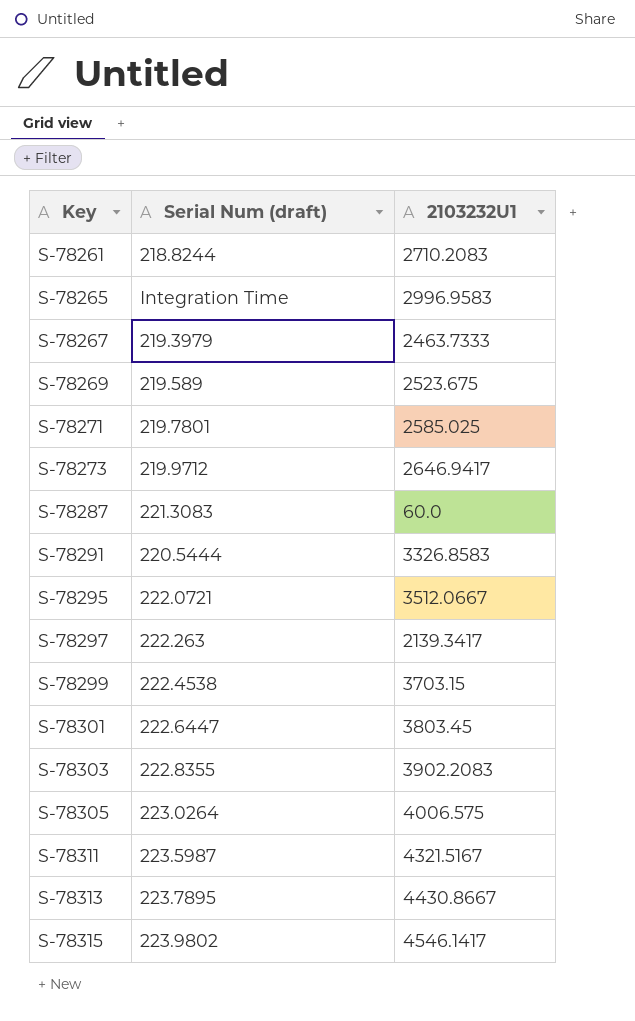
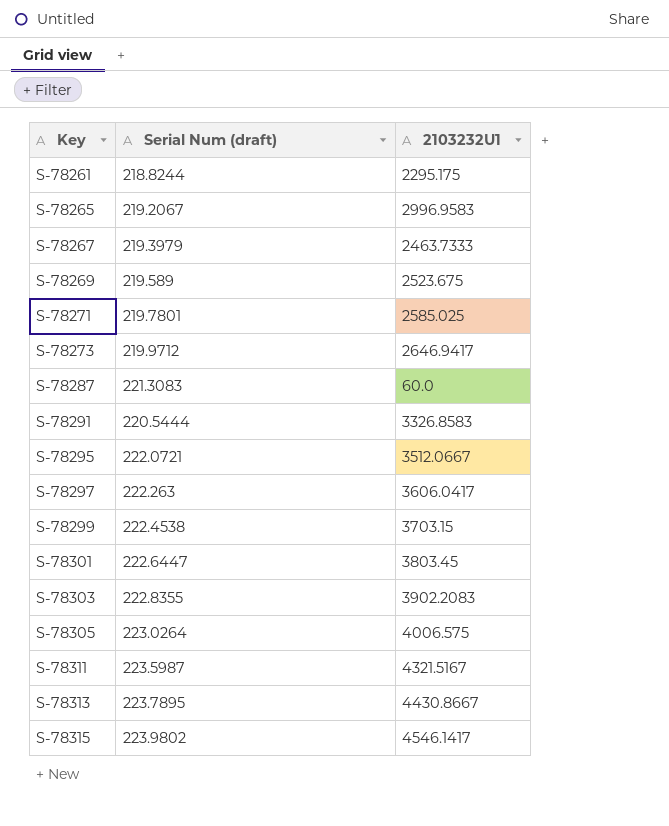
S-78261 | 2103232U1: 2710.2083 -> 2295.175
S-78265 | Serial Num (draft): Integration Time -> 219.2067
S-78297 | 2103232U1: 2139.3417 -> 3606.0417

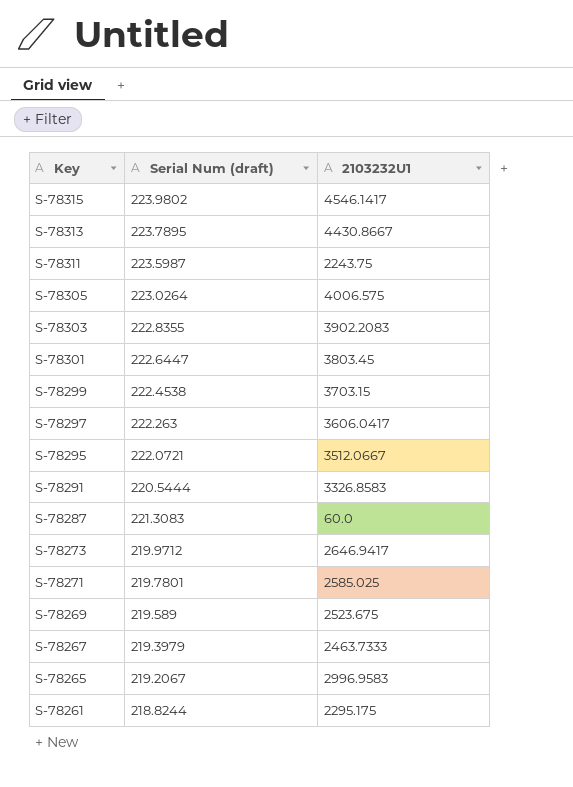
row order: Key ascending -> Key descending
S-78311 | 2103232U1: 4321.5167 -> 2243.75

